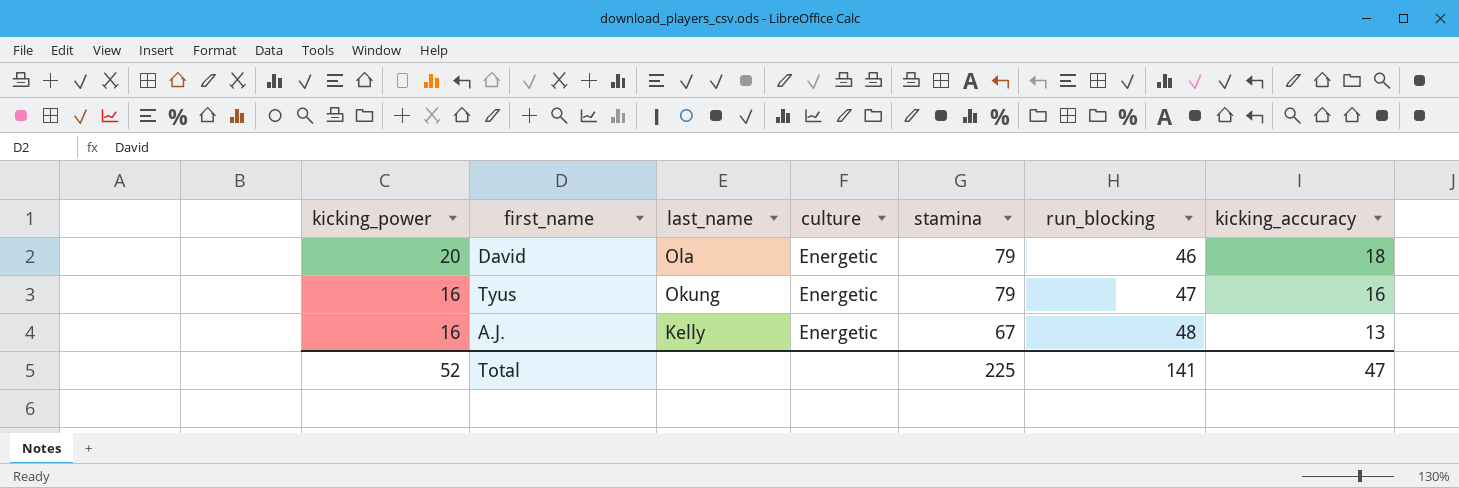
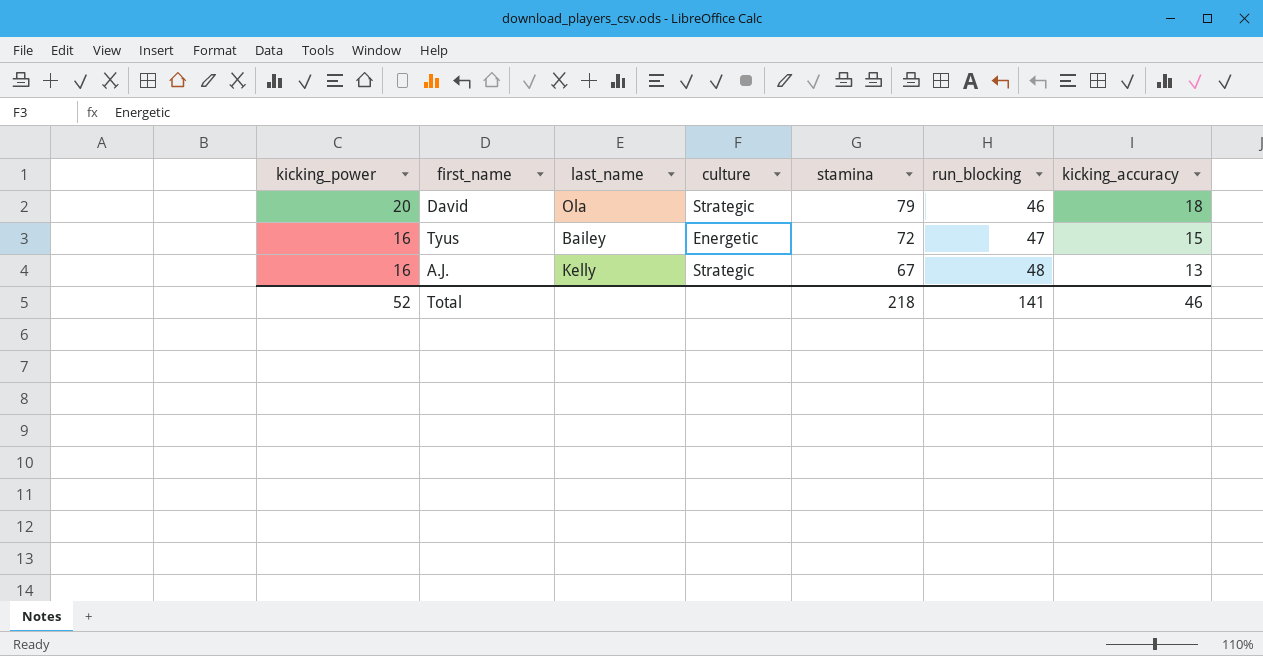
David | culture: Energetic -> Strategic
Tyus | last_name: Okung -> Bailey
Tyus | stamina: 79 -> 72
Tyus | kicking_accuracy: 16 -> 15
A.J. | culture: Energetic -> Strategic
Total | stamina: 225 -> 218
Total | kicking_accuracy: 47 -> 46

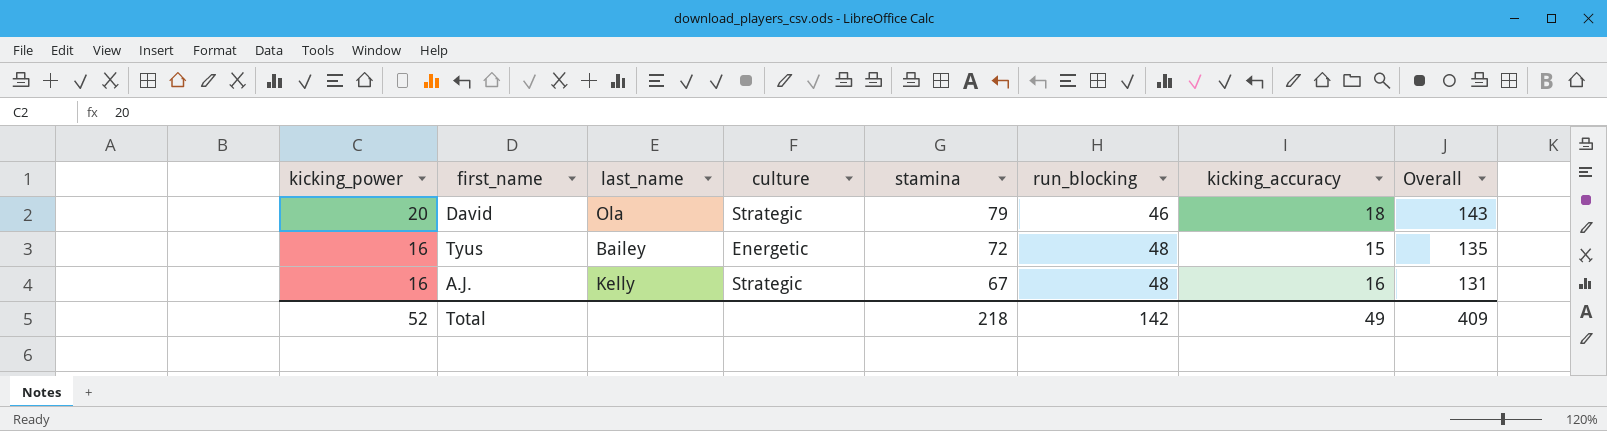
column Overall | formula: none -> [stamina] + [run_blocking] + [kicking_accuracy]
Tyus | run_blocking: 47 -> 48
A.J. | kicking_accuracy: 13 -> 16
Total | run_blocking: 141 -> 142
Total | kicking_accuracy: 46 -> 49

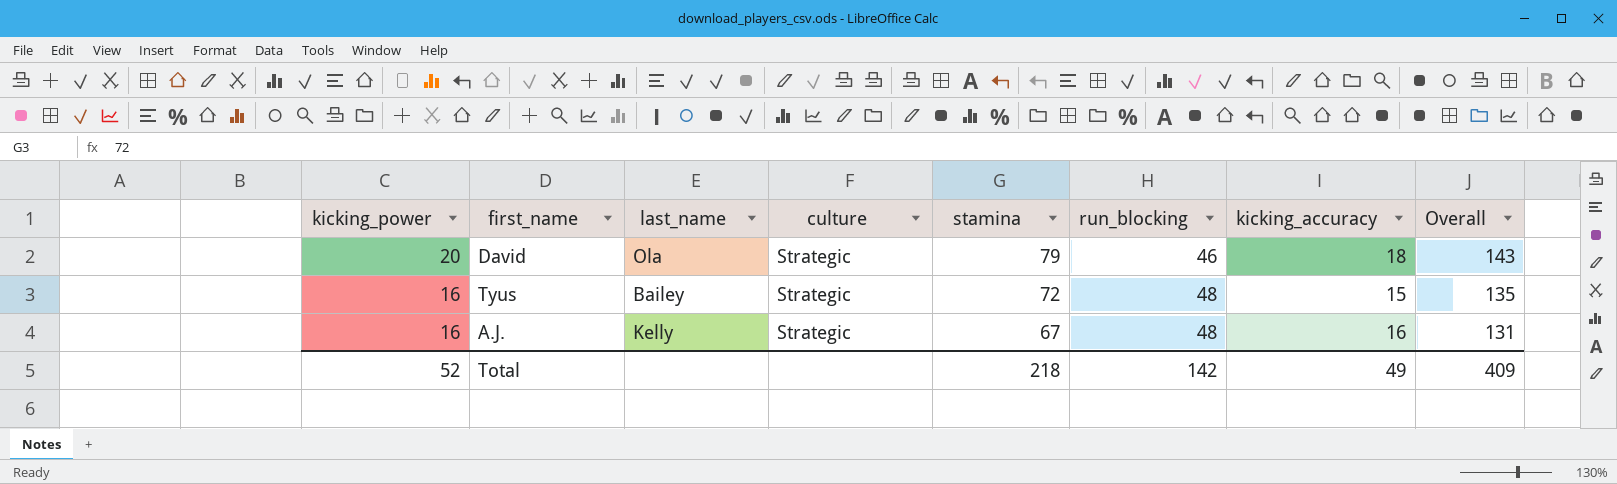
Tyus | culture: Energetic -> Strategic

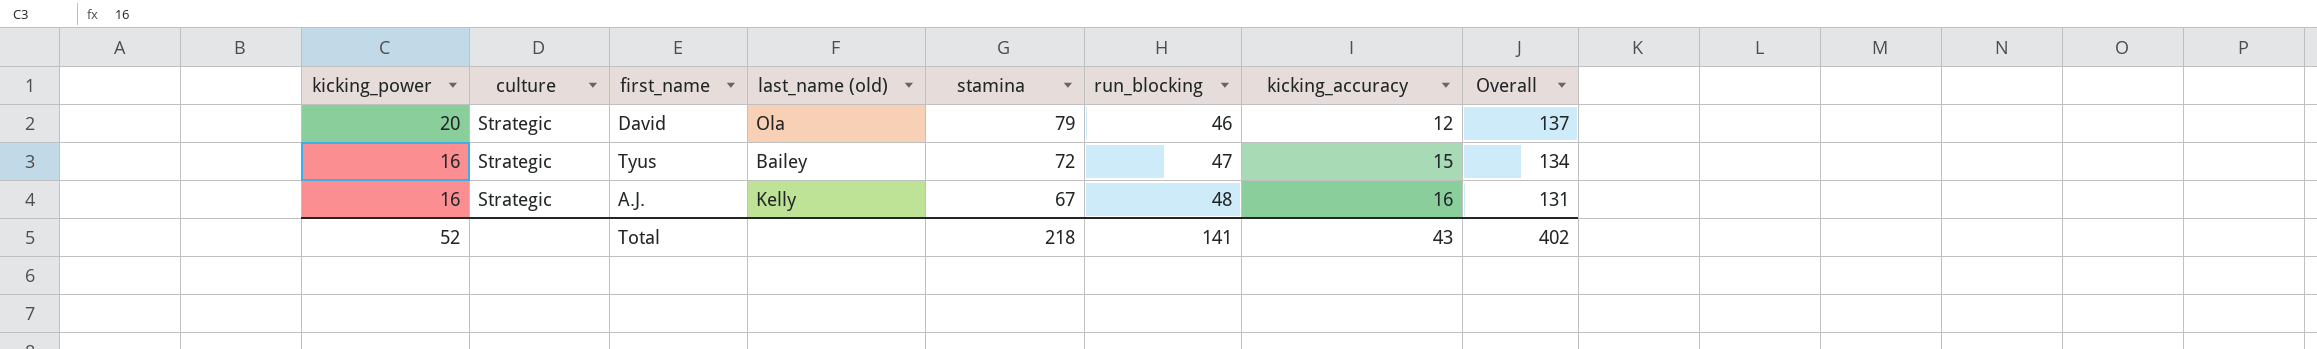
column culture | position: 4 -> 2
column name: last_name -> last_name (old)
David | kicking_accuracy: 18 -> 12
David | Overall: 143 -> 137
Tyus | run_blocking: 48 -> 47
Tyus | Overall: 135 -> 134
Total | run_blocking: 142 -> 141
Total | kicking_accuracy: 49 -> 43
Total | Overall: 409 -> 402

